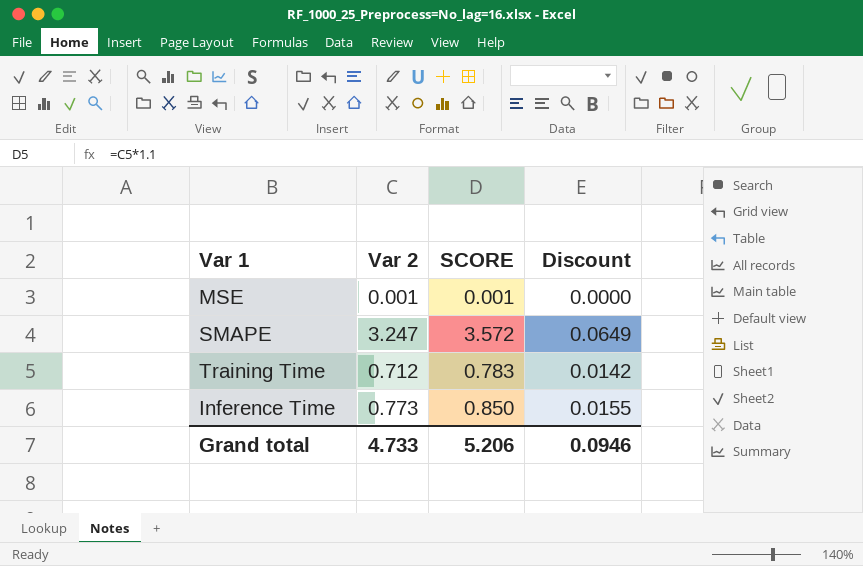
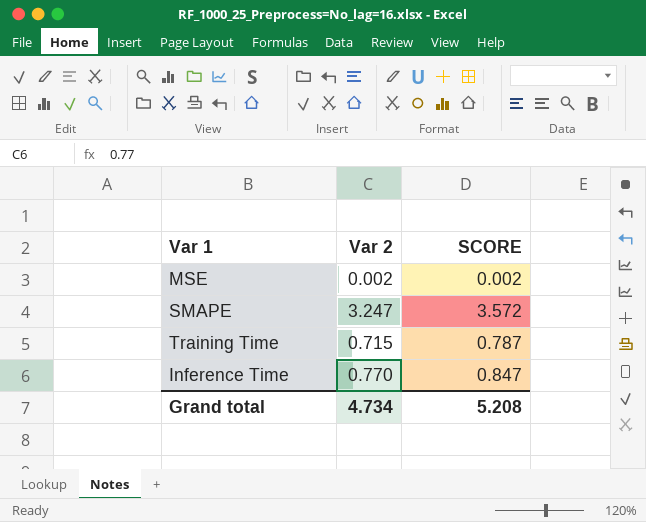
column Discount | formula: [Var 2] * 0.02 -> none
MSE | Var 2: 0.001 -> 0.002
MSE | SCORE: 0.001 -> 0.002
Training Time | Var 2: 0.712 -> 0.715
Training Time | SCORE: 0.783 -> 0.787
Inference Time | Var 2: 0.773 -> 0.770
Inference Time | SCORE: 0.850 -> 0.847
Grand total | Var 2: 4.733 -> 4.734
Grand total | SCORE: 5.206 -> 5.208

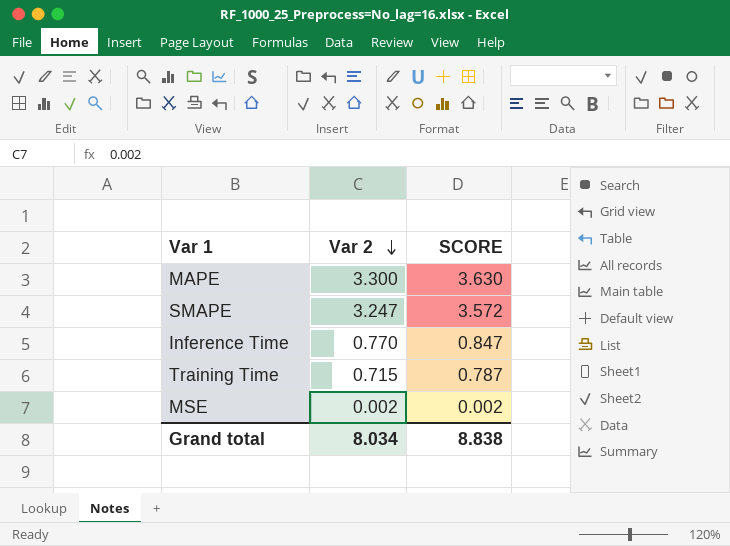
row order: none -> Var 2 descending
row MAPE: none -> 3.300 | 3.630
Grand total | Var 2: 4.734 -> 8.034
Grand total | SCORE: 5.208 -> 8.838

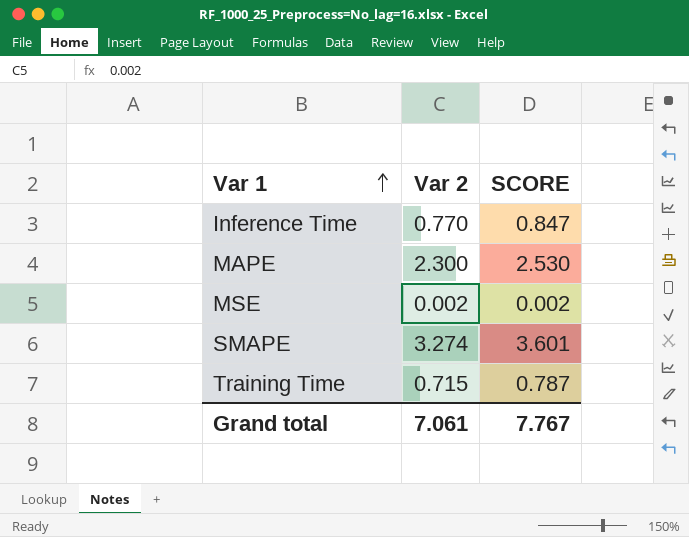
row order: Var 2 descending -> Var 1 ascending
MAPE | Var 2: 3.300 -> 2.300
MAPE | SCORE: 3.630 -> 2.530
SMAPE | Var 2: 3.247 -> 3.274
SMAPE | SCORE: 3.572 -> 3.601
Grand total | Var 2: 8.034 -> 7.061
Grand total | SCORE: 8.838 -> 7.767

